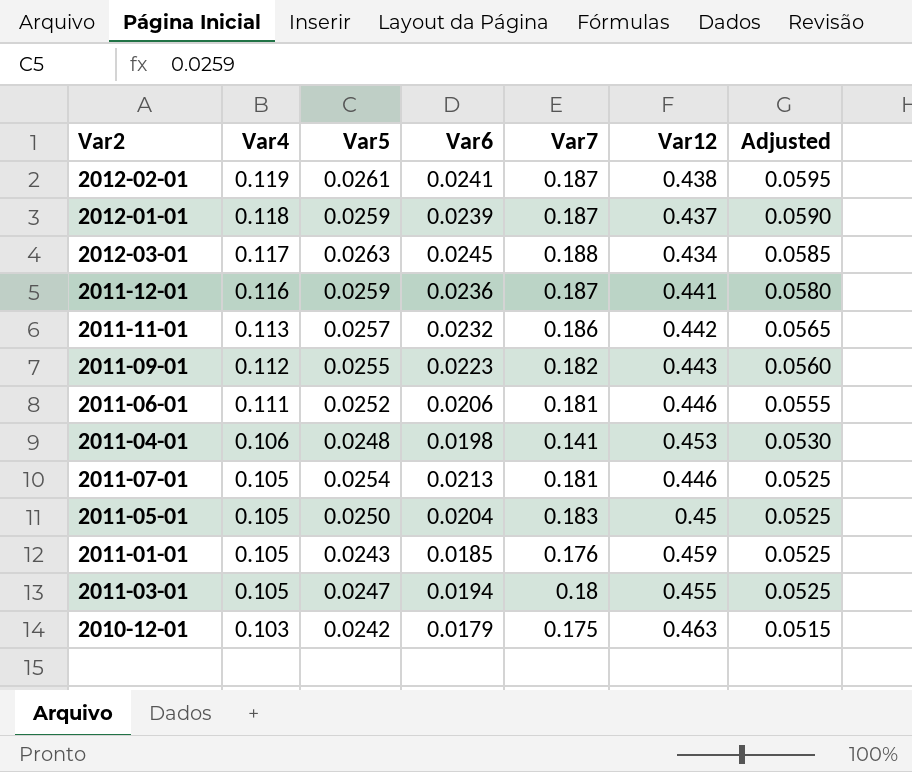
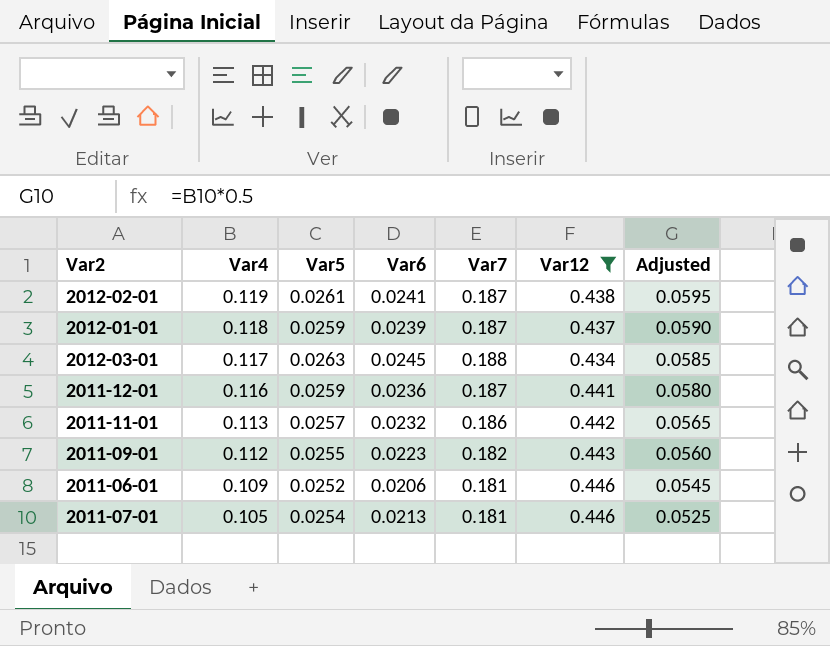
filter: none -> Var12 <= 0.446
2011-06-01 | Var4: 0.111 -> 0.109
2011-06-01 | Adjusted: 0.0555 -> 0.0545

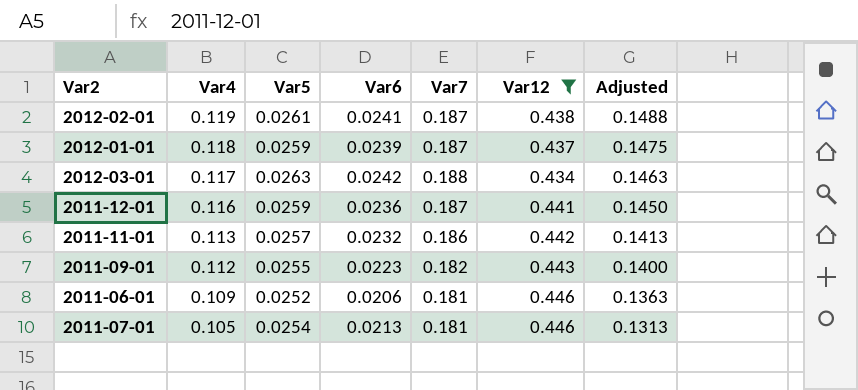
column Adjusted | formula: [Var4] * 0.5 -> [Var4] * 1.25
2012-03-01 | Var6: 0.0245 -> 0.0242

